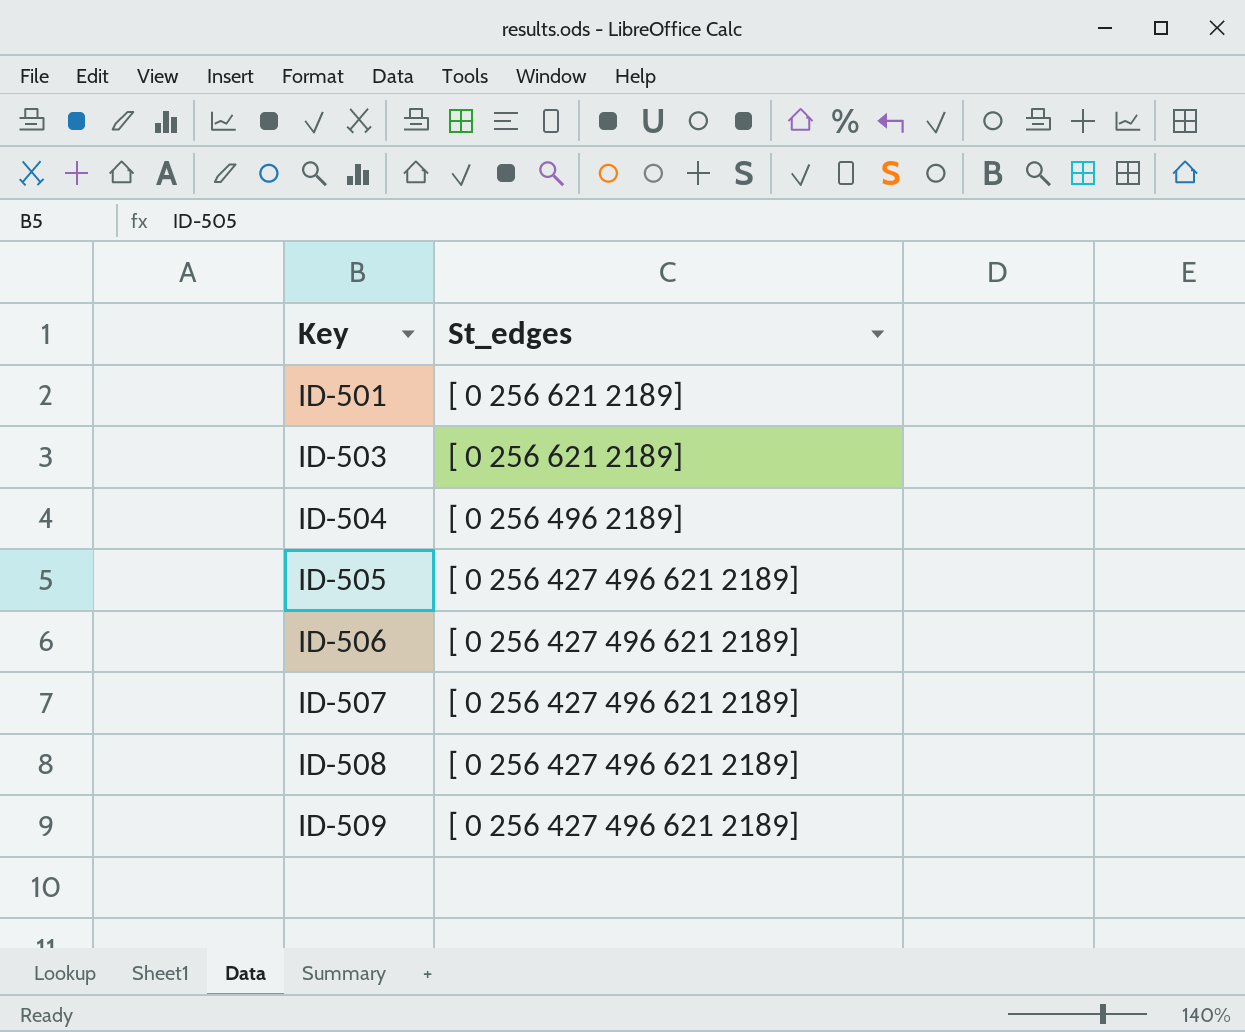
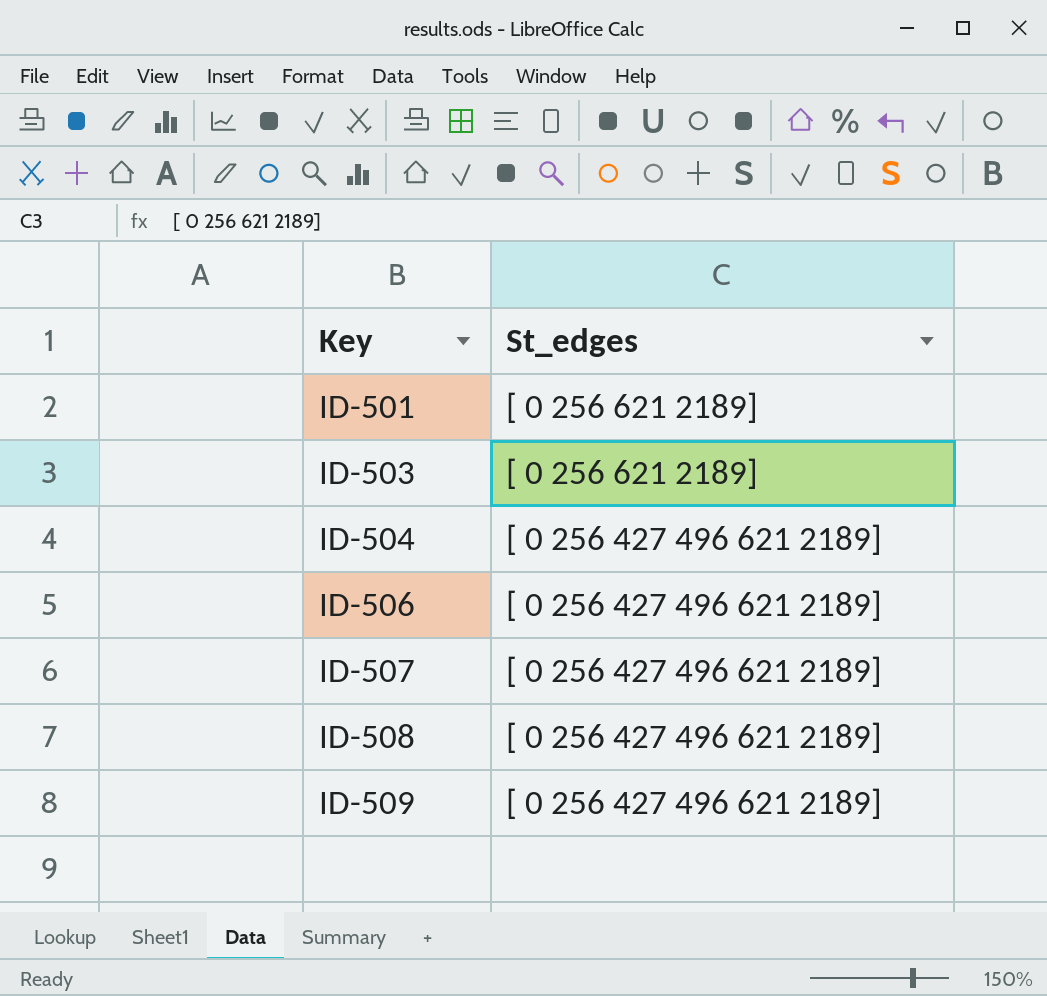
row ID-505: [ 0 256 427 496 621 2189] -> none
ID-504 | St_edges: [ 0 256 496 2189] -> [ 0 256 427 496 621 2189]

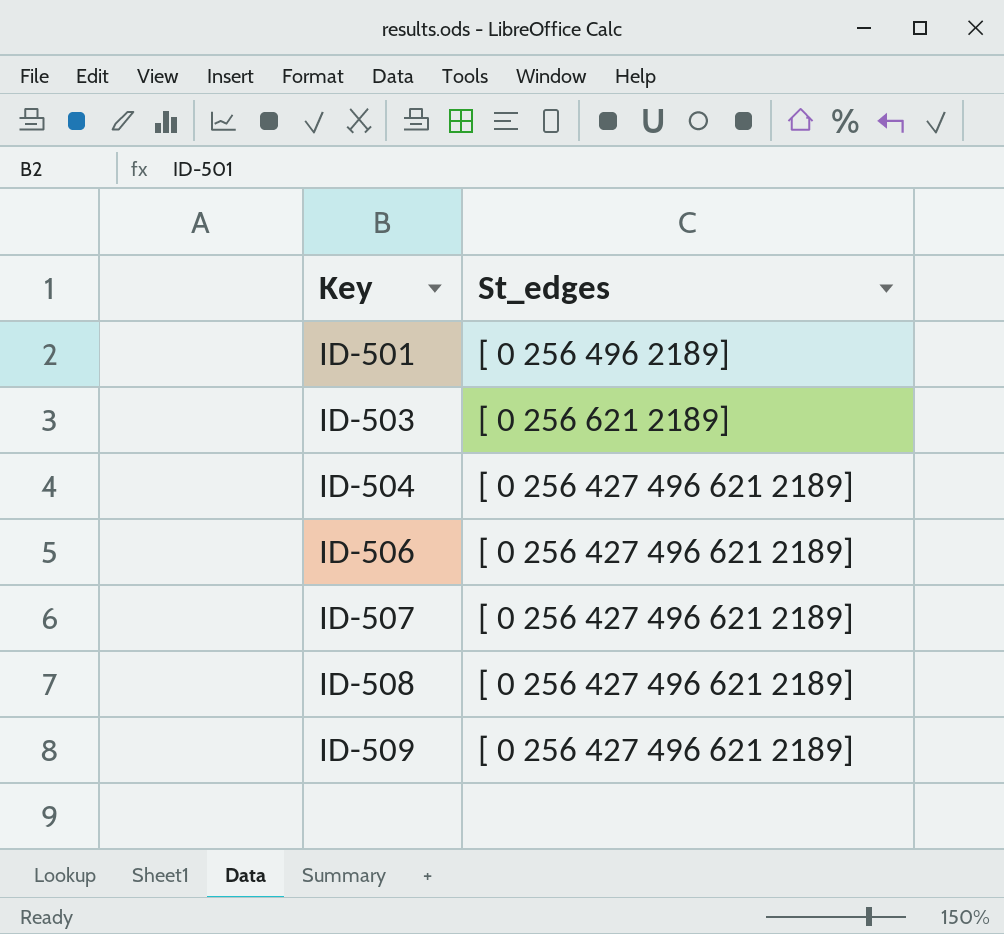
ID-501 | St_edges: [ 0 256 621 2189] -> [ 0 256 496 2189]

